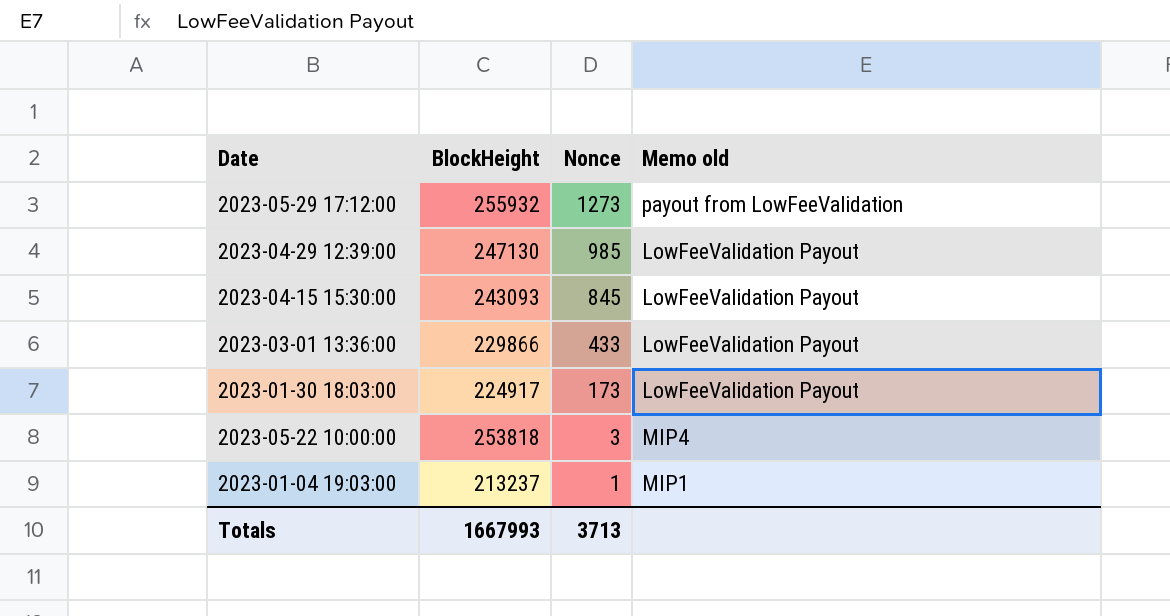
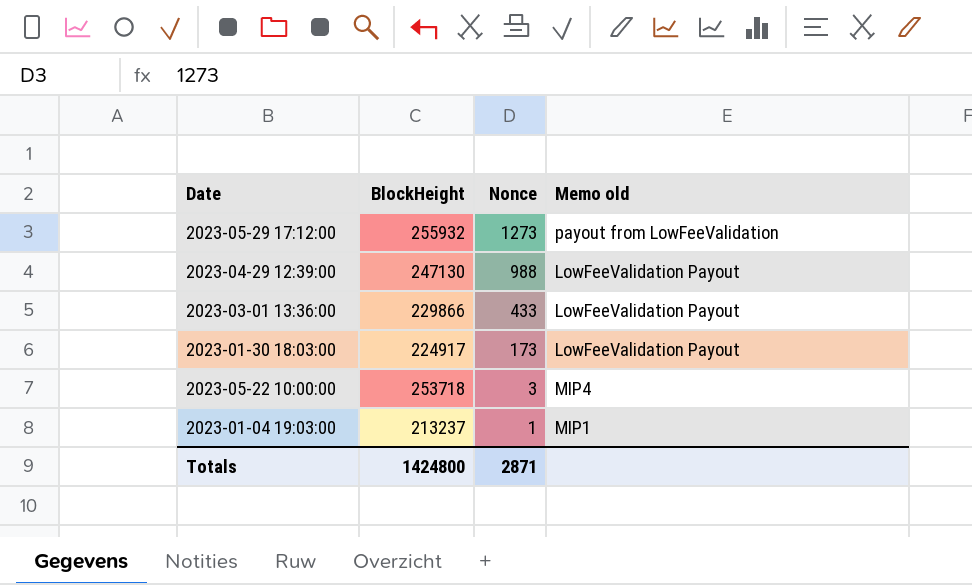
row 2023-04-15 15:30:00: 243093 | 845 | LowFeeValidation Payout -> none
2023-04-29 12:39:00 | Nonce: 985 -> 988
2023-05-22 10:00:00 | BlockHeight: 253818 -> 253718
Totals | BlockHeight: 1667993 -> 1424800
Totals | Nonce: 3713 -> 2871

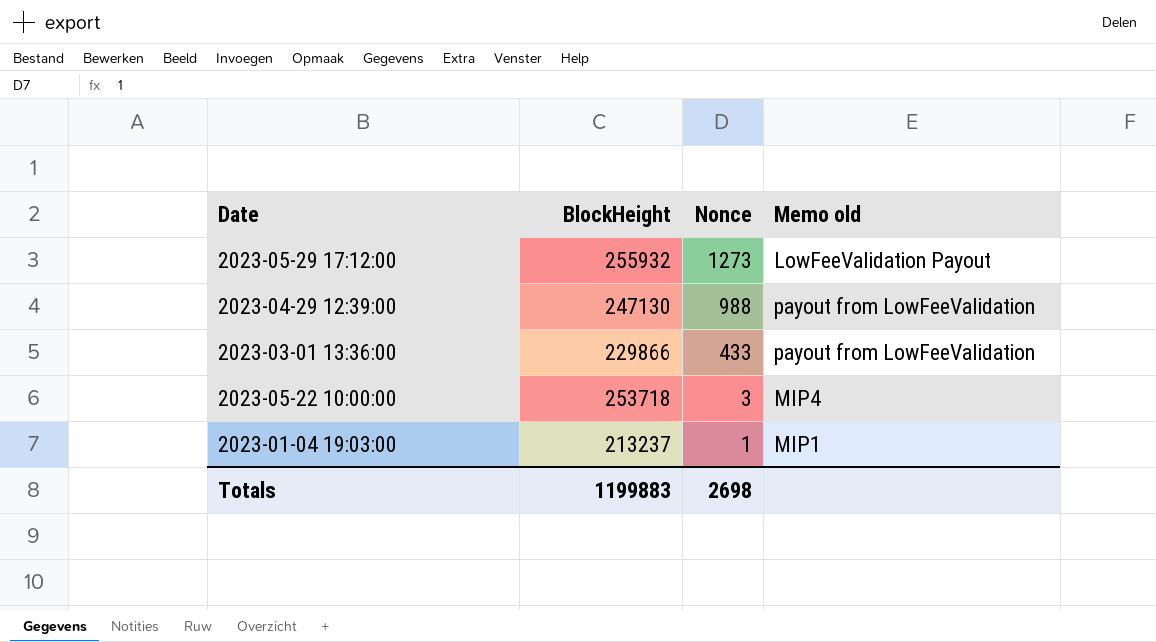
row 2023-01-30 18:03:00: 224917 | 173 | LowFeeValidation Payout -> none
2023-05-29 17:12:00 | Memo old: payout from LowFeeValidation -> LowFeeValidation Payout
2023-04-29 12:39:00 | Memo old: LowFeeValidation Payout -> payout from LowFeeValidation
2023-03-01 13:36:00 | Memo old: LowFeeValidation Payout -> payout from LowFeeValidation
Totals | BlockHeight: 1424800 -> 1199883
Totals | Nonce: 2871 -> 2698

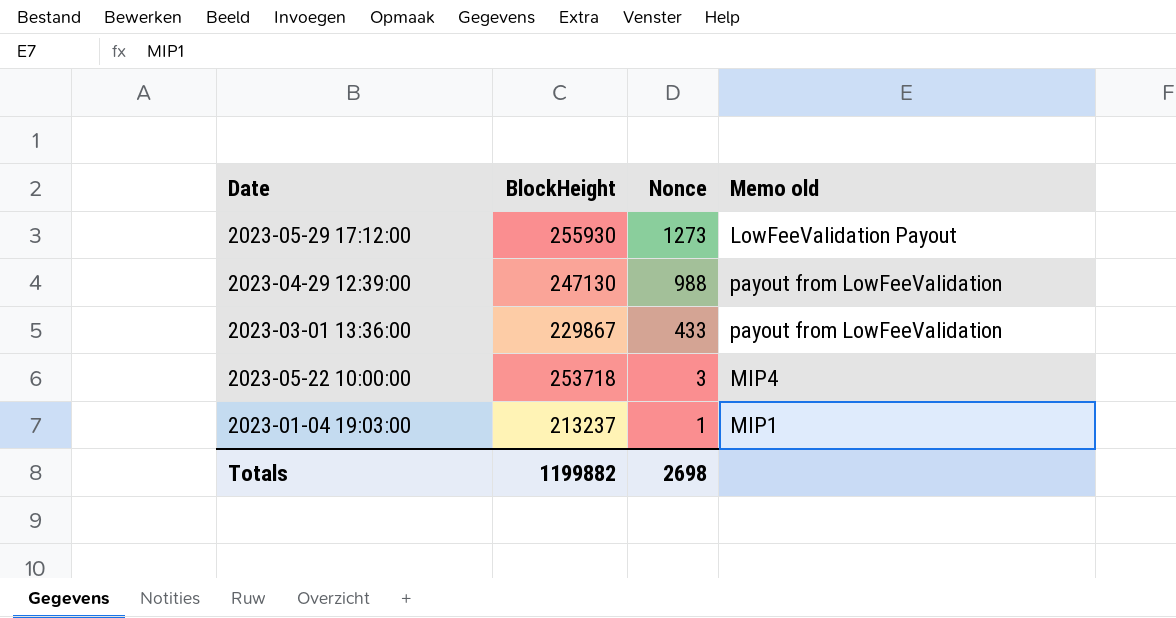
2023-05-29 17:12:00 | BlockHeight: 255932 -> 255930
2023-03-01 13:36:00 | BlockHeight: 229866 -> 229867
Totals | BlockHeight: 1199883 -> 1199882

